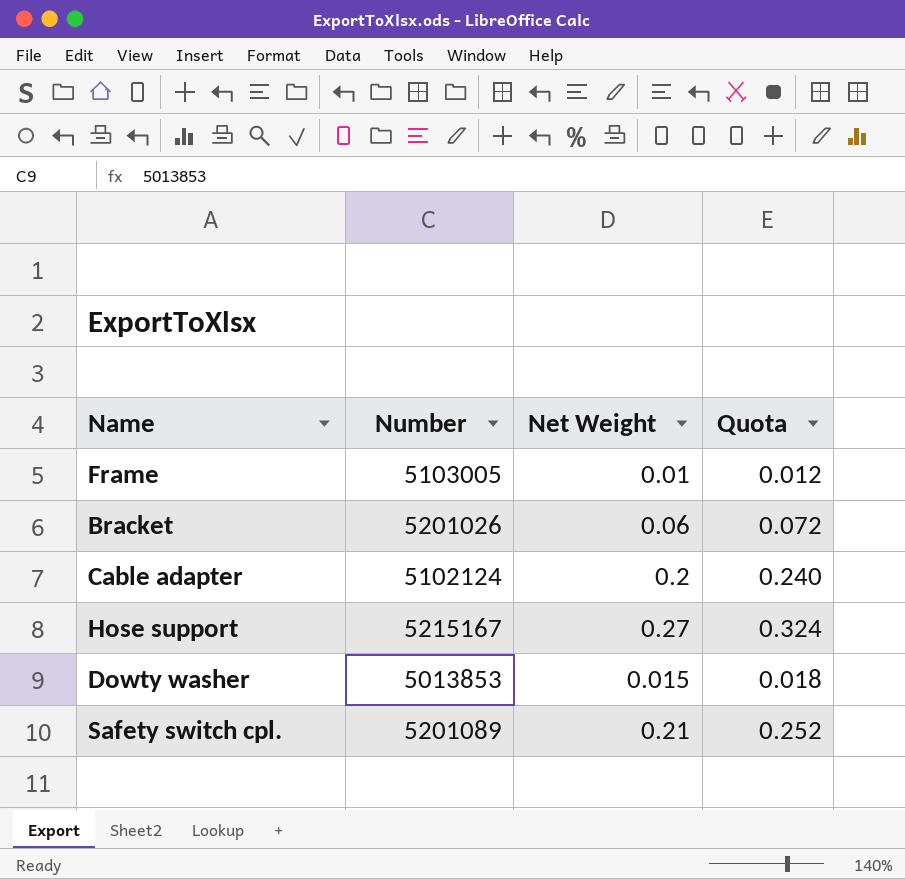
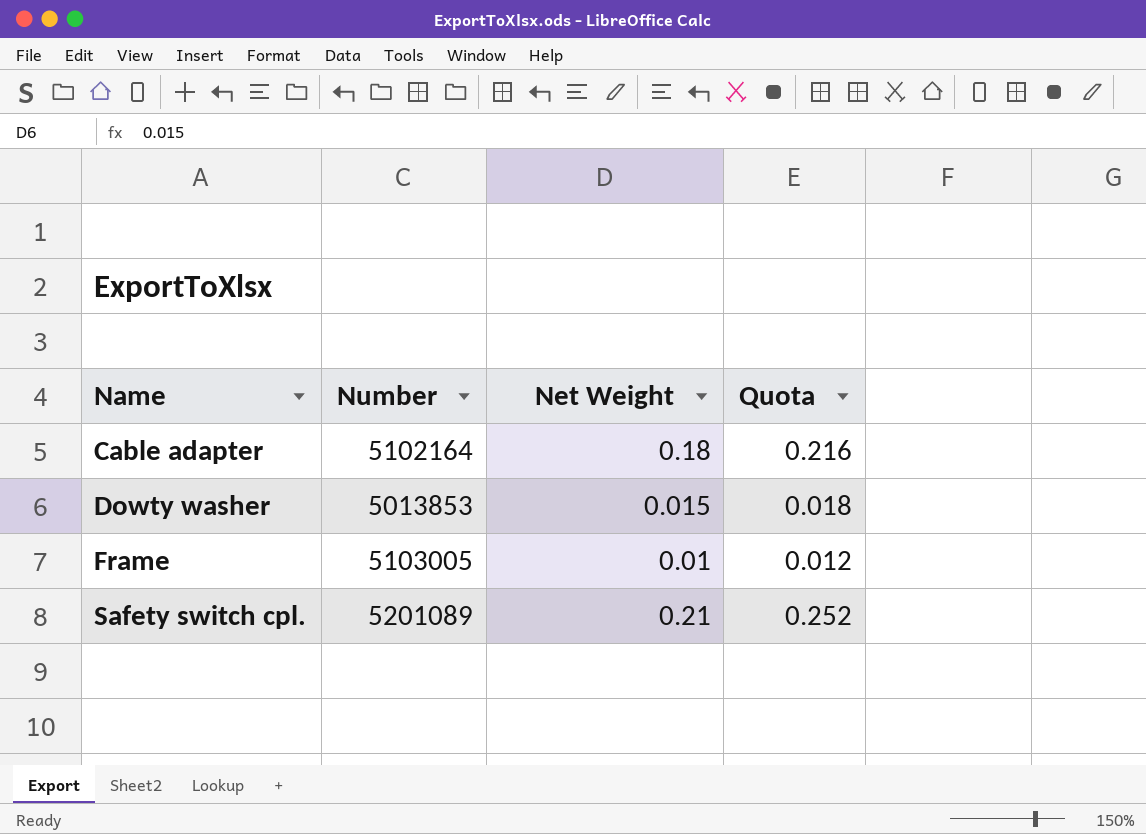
row order: none -> Name ascending
row Bracket: 5201026 | 0.06 | 0.072 -> none
row Hose support: 5215167 | 0.27 | 0.324 -> none
Cable adapter | Number: 5102124 -> 5102164
Cable adapter | Net Weight: 0.2 -> 0.18
Cable adapter | Quota: 0.240 -> 0.216

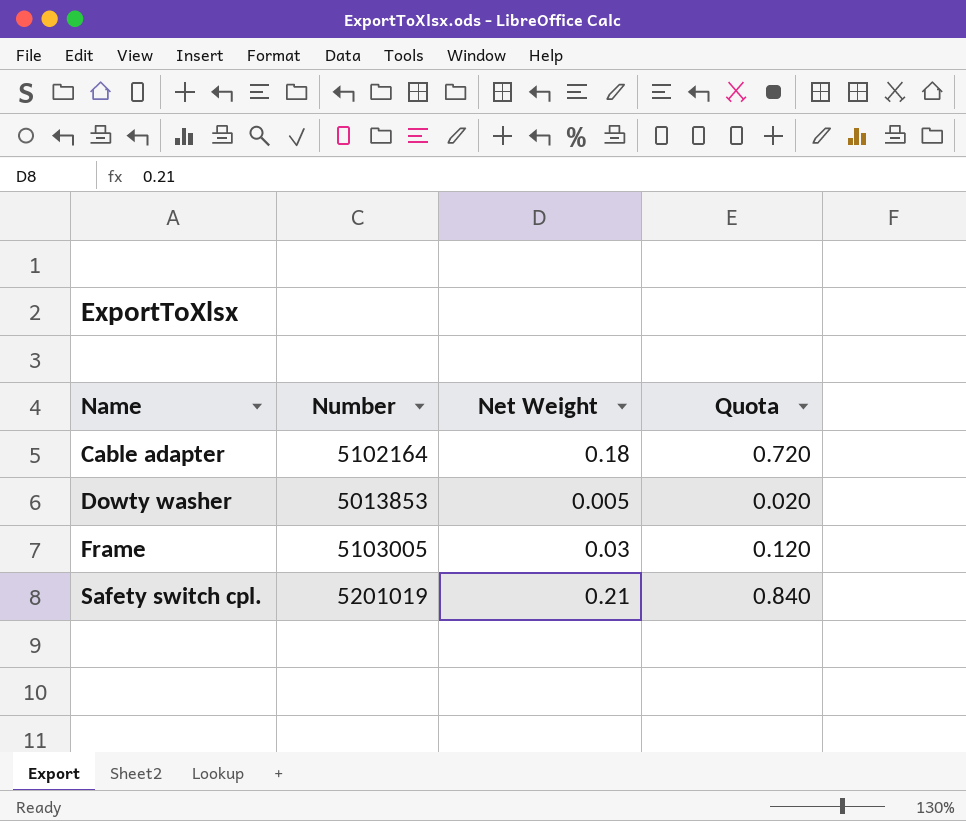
column Quota | formula: [Net Weight] * 1.2 -> [Net Weight] * 4
Dowty washer | Net Weight: 0.015 -> 0.005
Frame | Net Weight: 0.01 -> 0.03
Safety switch cpl. | Number: 5201089 -> 5201019

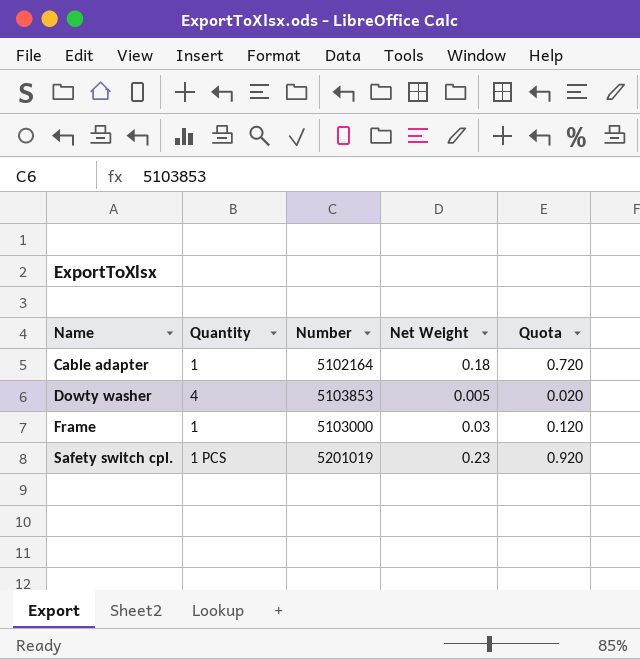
column Quantity | position: none -> 2
Dowty washer | Number: 5013853 -> 5103853
Frame | Number: 5103005 -> 5103000
Safety switch cpl. | Net Weight: 0.21 -> 0.23
Safety switch cpl. | Quota: 0.840 -> 0.920

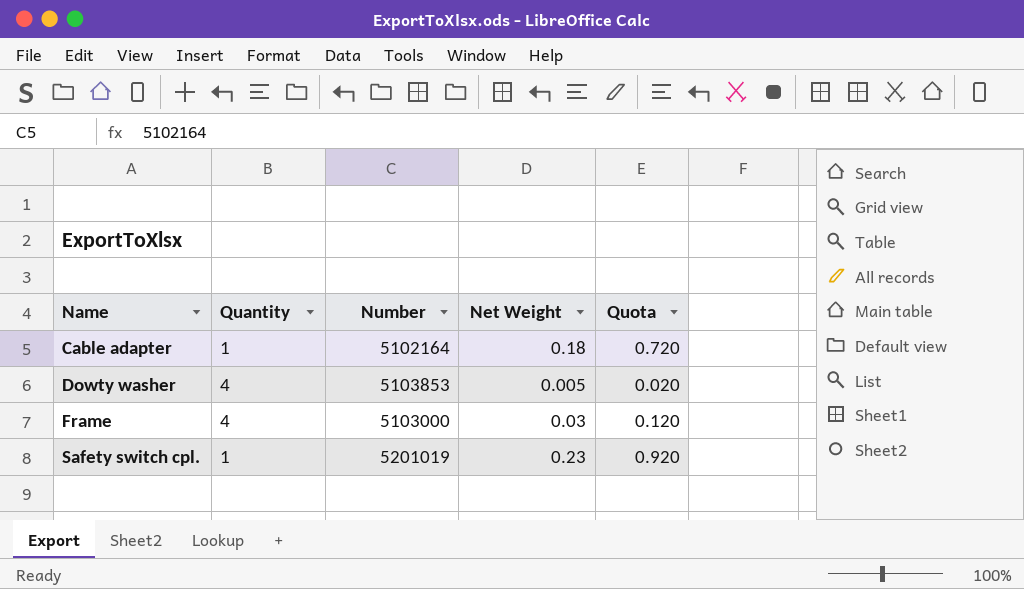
Frame | Quantity: 1 -> 4
Safety switch cpl. | Quantity: 1 PCS -> 1

